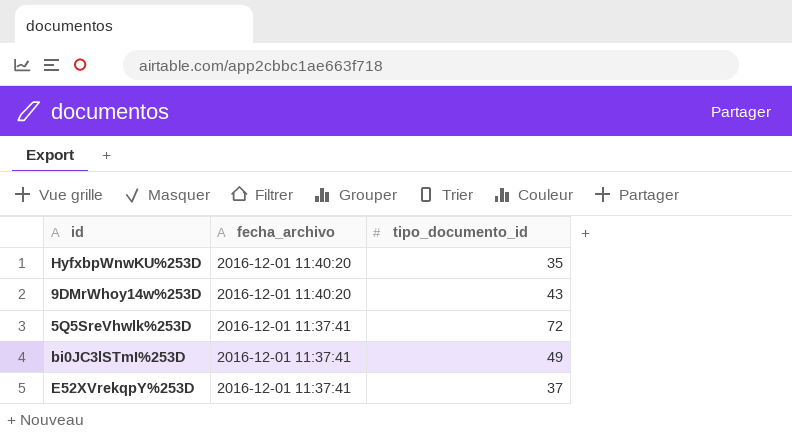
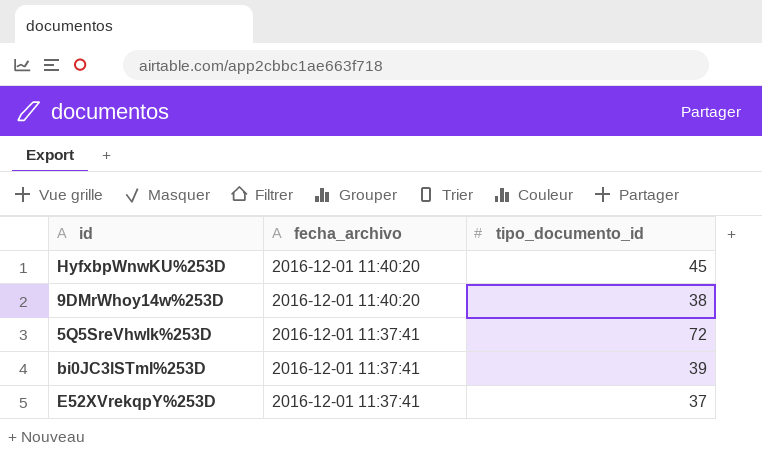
HyfxbpWnwKU%253D | tipo_documento_id: 35 -> 45
9DMrWhoy14w%253D | tipo_documento_id: 43 -> 38
bi0JC3lSTmI%253D | tipo_documento_id: 49 -> 39

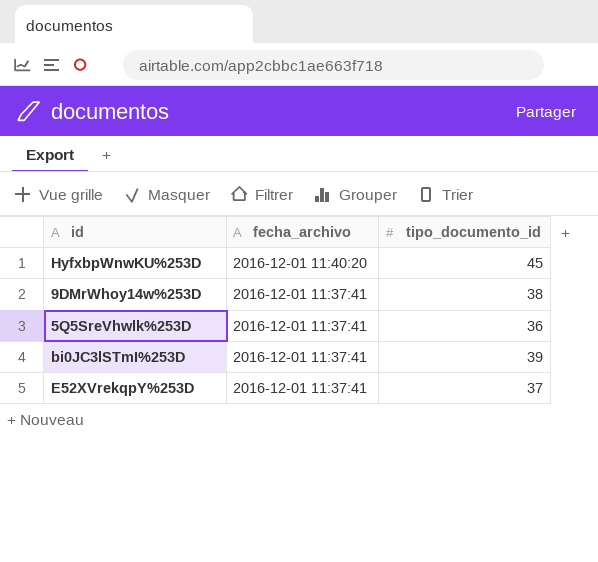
9DMrWhoy14w%253D | fecha_archivo: 2016-12-01 11:40:20 -> 2016-12-01 11:37:41
5Q5SreVhwlk%253D | tipo_documento_id: 72 -> 36

